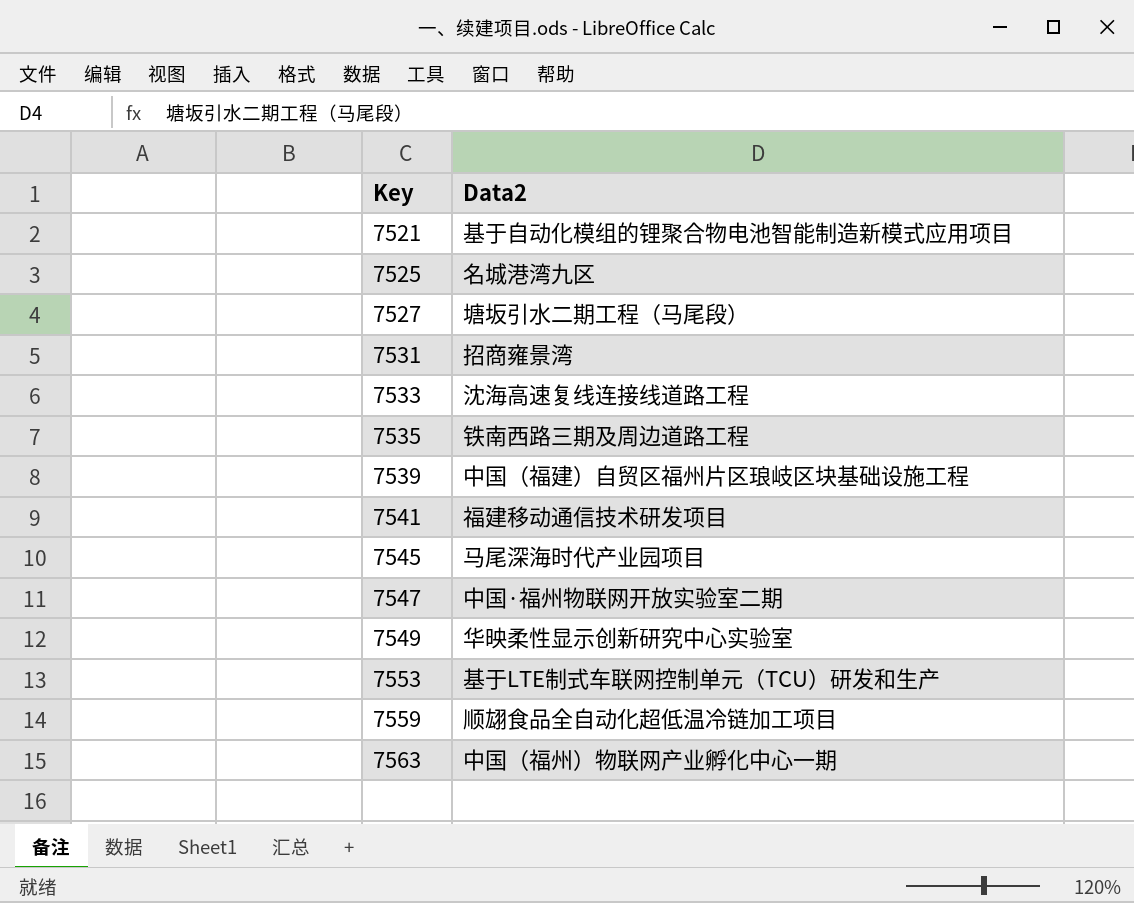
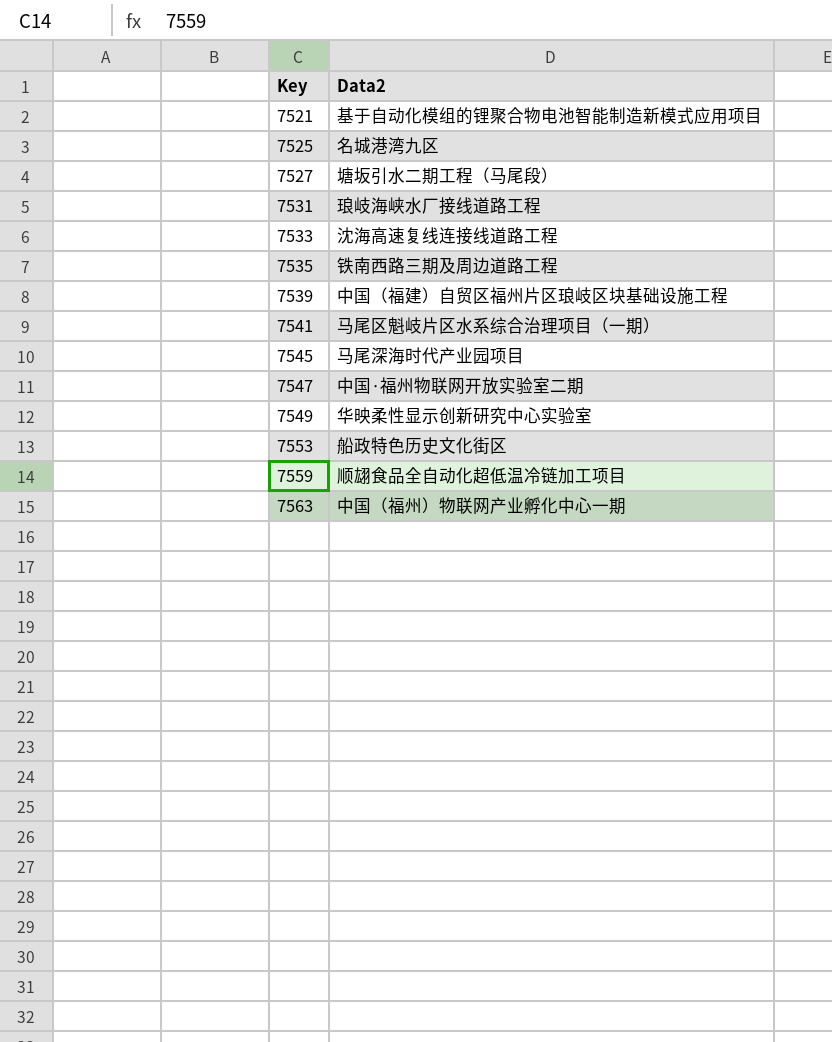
7531 | Data2: 招商雍景湾 -> 琅岐海峡水厂接线道路工程
7541 | Data2: 福建移动通信技术研发项目 -> 马尾区魁岐片区水系综合治理项目（一期）
7553 | Data2: 基于LTE制式车联网控制单元（TCU）研发和生产 -> 船政特色历史文化街区

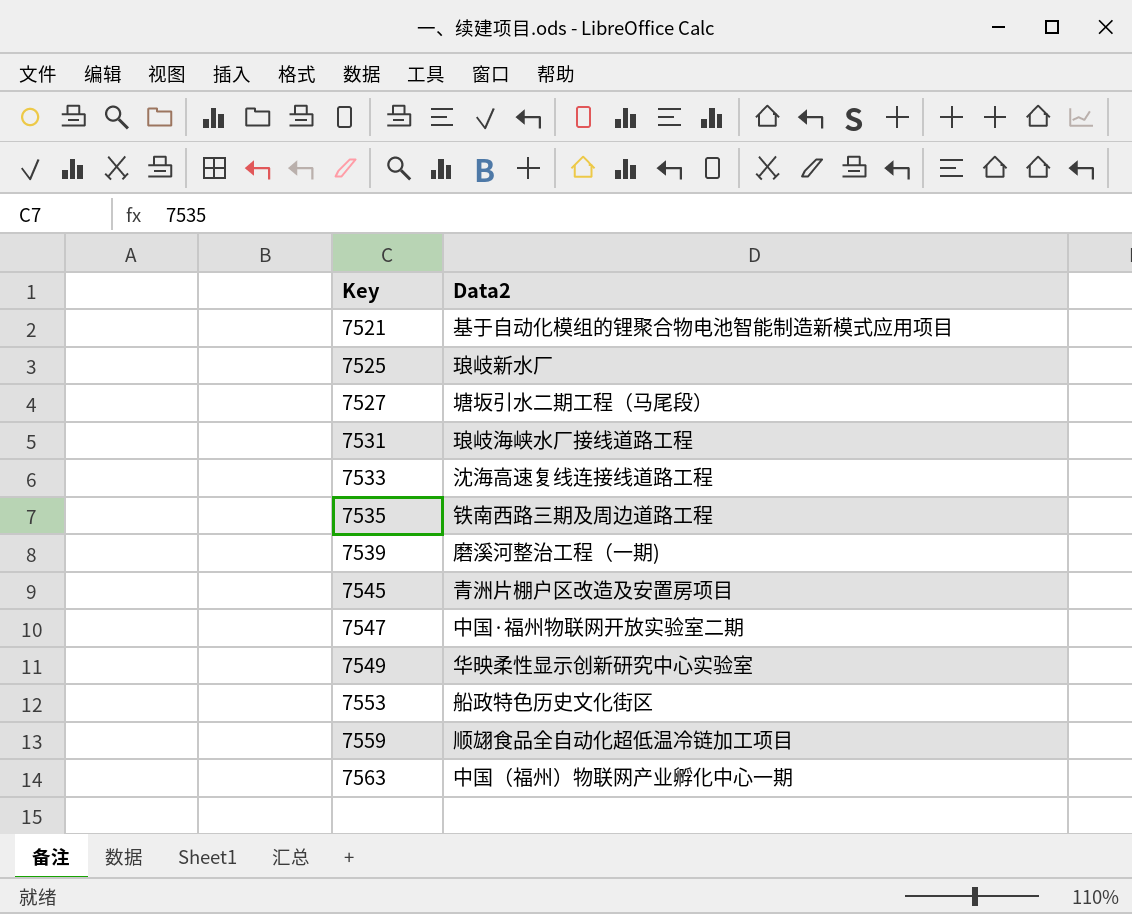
row 7541: 马尾区魁岐片区水系综合治理项目（一期） -> none
7525 | Data2: 名城港湾九区 -> 琅岐新水厂
7539 | Data2: 中国（福建）自贸区福州片区琅岐区块基础设施工程 -> 磨溪河整治工程（一期)
7545 | Data2: 马尾深海时代产业园项目 -> 青洲片棚户区改造及安置房项目

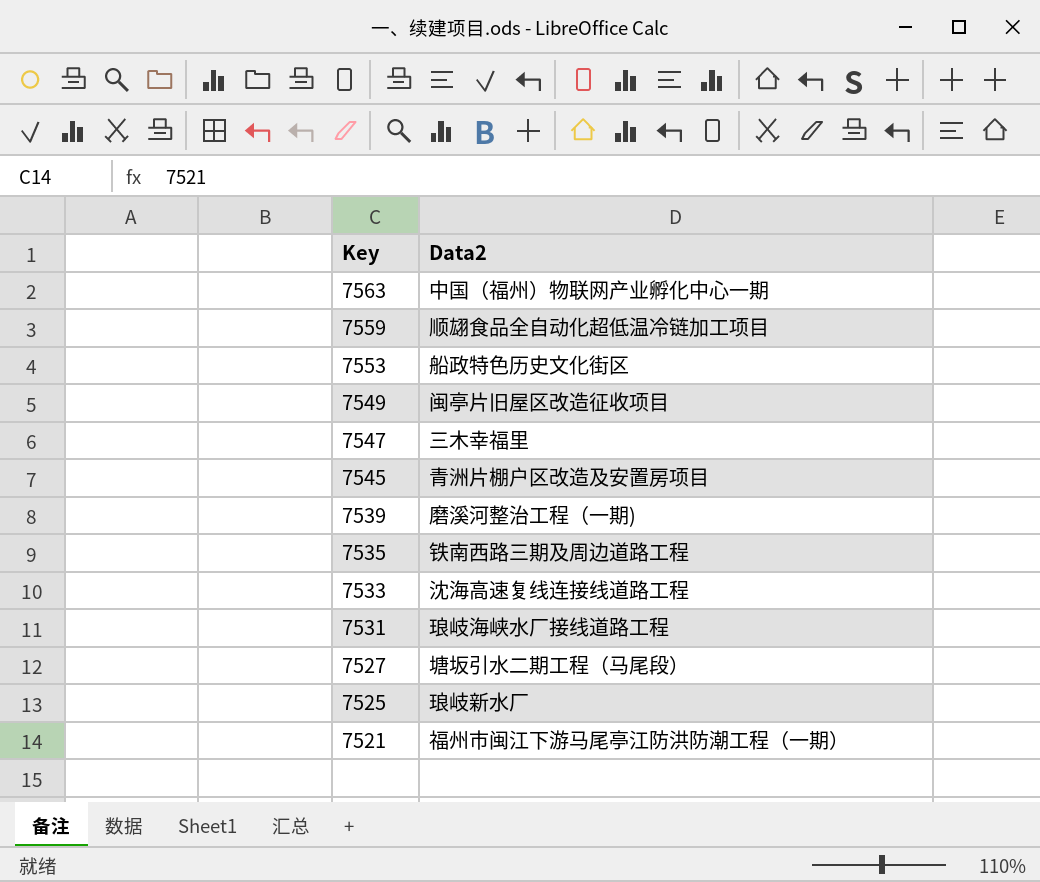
row order: Key ascending -> Key descending
7549 | Data2: 华映柔性显示创新研究中心实验室 -> 闽亭片旧屋区改造征收项目
7547 | Data2: 中国·福州物联网开放实验室二期 -> 三木幸福里
7521 | Data2: 基于自动化模组的锂聚合物电池智能制造新模式应用项目 -> 福州市闽江下游马尾亭江防洪防潮工程（一期）

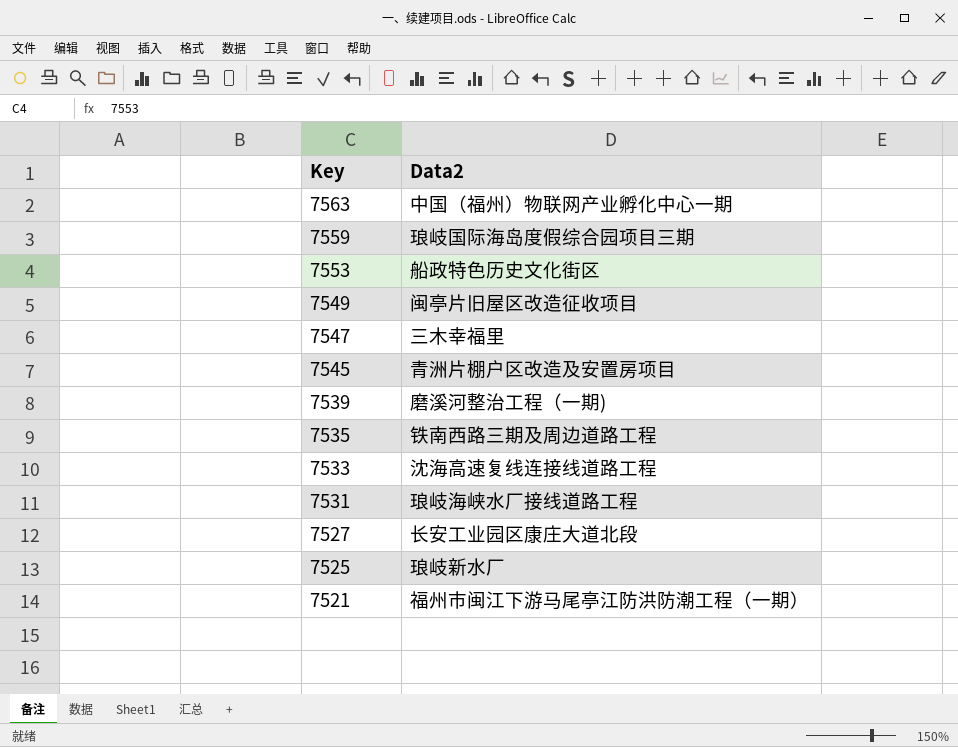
7559 | Data2: 顺翃食品全自动化超低温冷链加工项目 -> 琅岐国际海岛度假综合园项目三期
7527 | Data2: 塘坂引水二期工程（马尾段） -> 长安工业园区康庄大道北段

